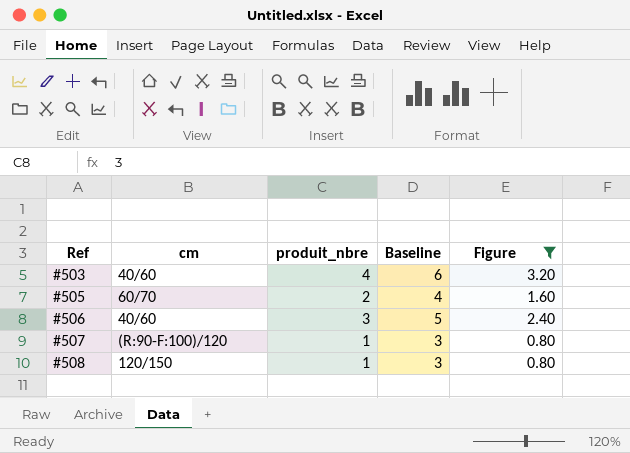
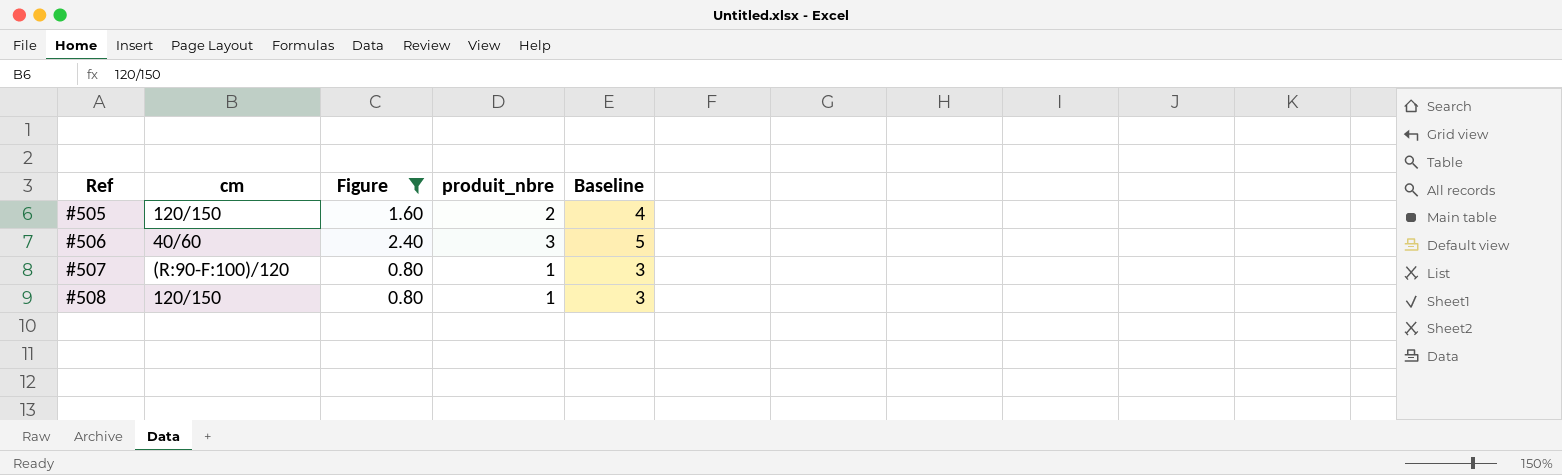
column Figure | position: 5 -> 3
row #503: 40/60 | 4 | 6 | 3.20 -> none
#505 | cm: 60/70 -> 120/150

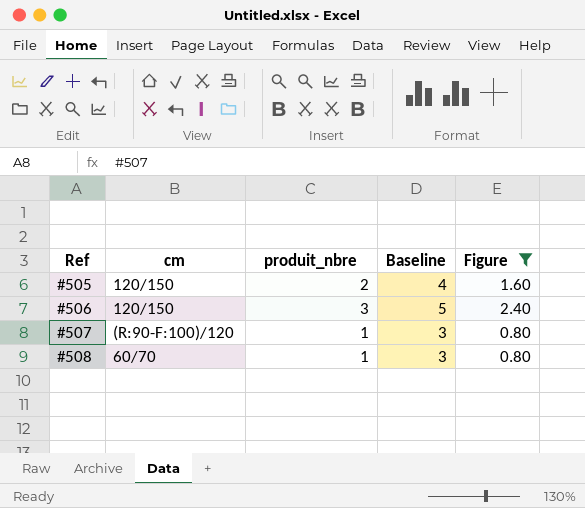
column Figure | position: 3 -> 5
#506 | cm: 40/60 -> 120/150
#508 | cm: 120/150 -> 60/70

